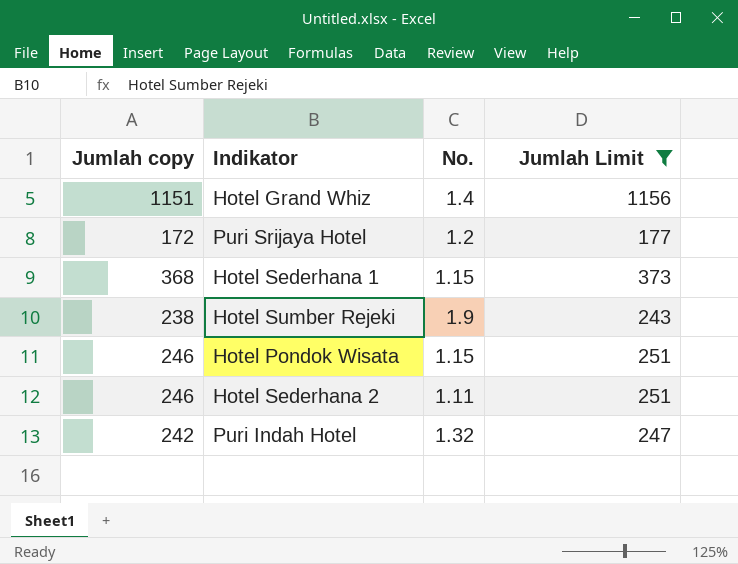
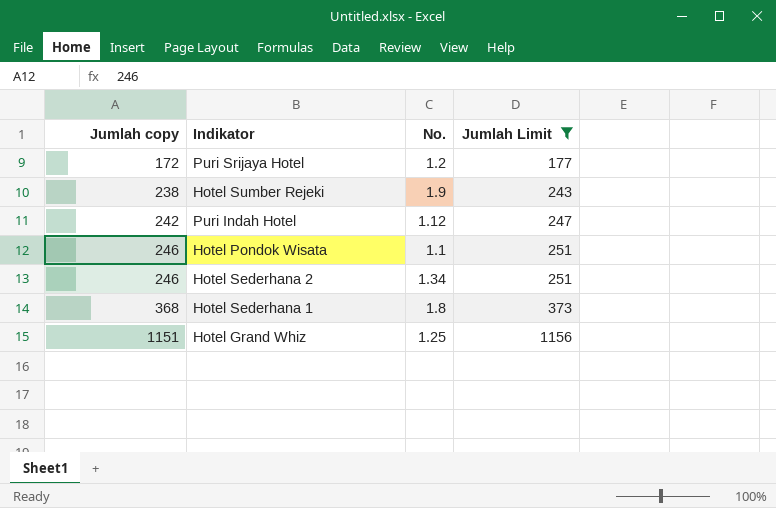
row order: none -> Jumlah copy ascending
Puri Indah Hotel | No.: 1.32 -> 1.12
Hotel Pondok Wisata | No.: 1.15 -> 1.1
Hotel Sederhana 2 | No.: 1.11 -> 1.34
Hotel Sederhana 1 | No.: 1.15 -> 1.8
Hotel Grand Whiz | No.: 1.4 -> 1.25

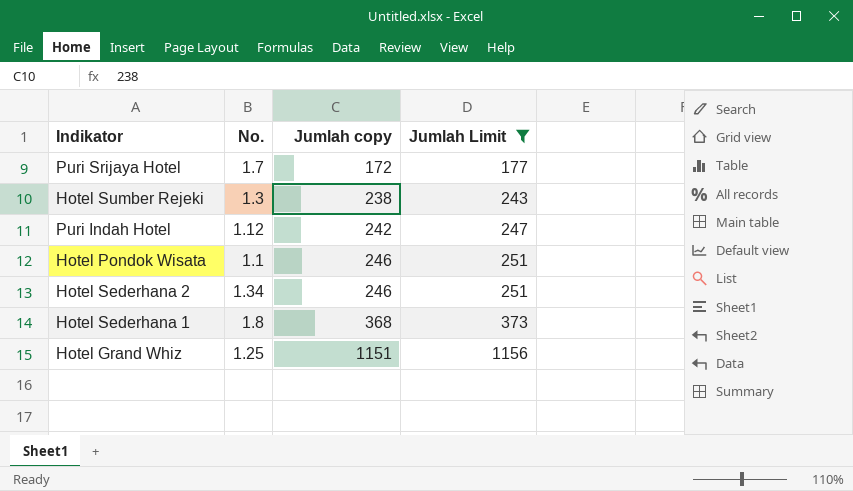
column Jumlah copy | position: 1 -> 3
Puri Srijaya Hotel | No.: 1.2 -> 1.7
Hotel Sumber Rejeki | No.: 1.9 -> 1.3

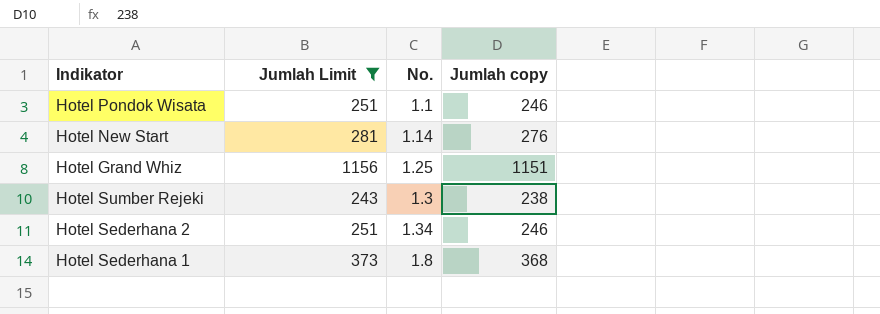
row order: Jumlah copy ascending -> No. ascending
column Jumlah Limit | position: 4 -> 2
row Puri Srijaya Hotel: 1.7 | 172 | 177 -> none
row Puri Indah Hotel: 1.12 | 242 | 247 -> none
row Hotel New Start: none -> 281 | 1.14 | 276

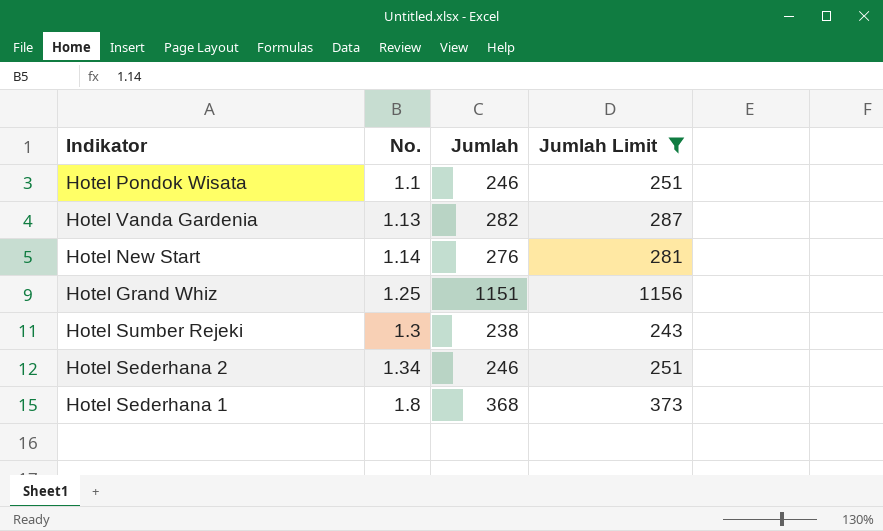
column name: Jumlah copy -> Jumlah
column Jumlah Limit | position: 2 -> 4
row Hotel Vanda Gardenia: none -> 1.13 | 282 | 287

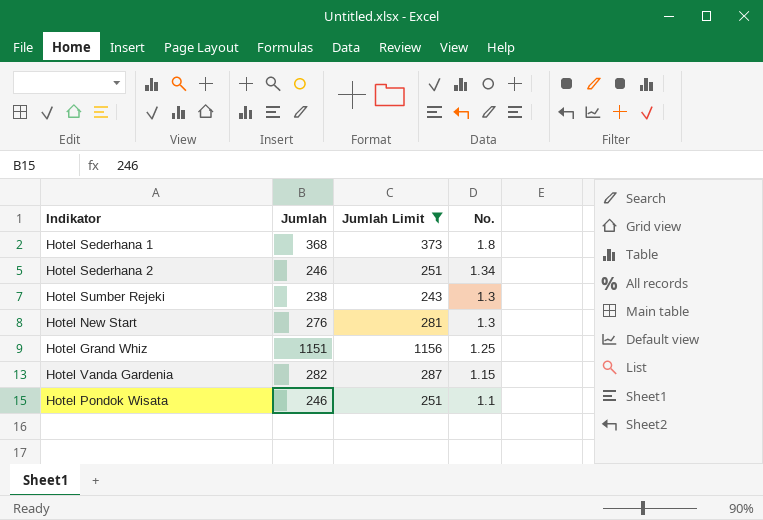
row order: No. ascending -> No. descending
column No. | position: 2 -> 4
Hotel New Start | No.: 1.14 -> 1.3
Hotel Vanda Gardenia | No.: 1.13 -> 1.15

